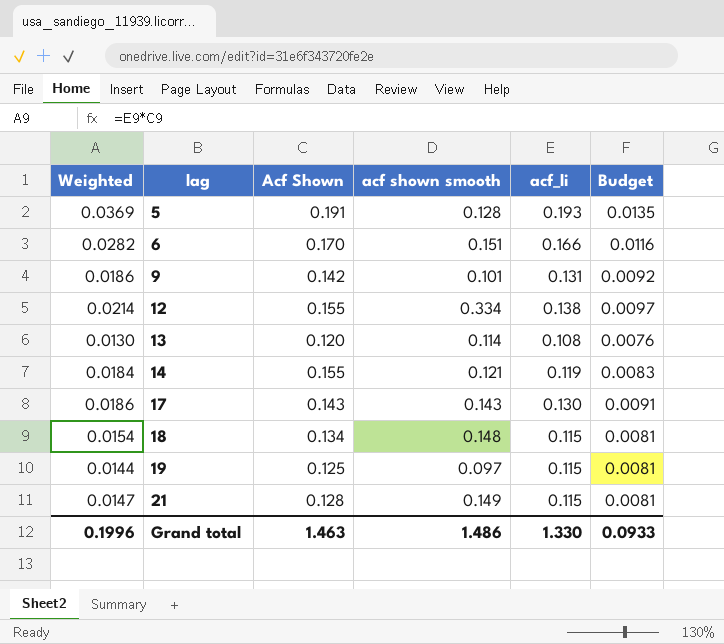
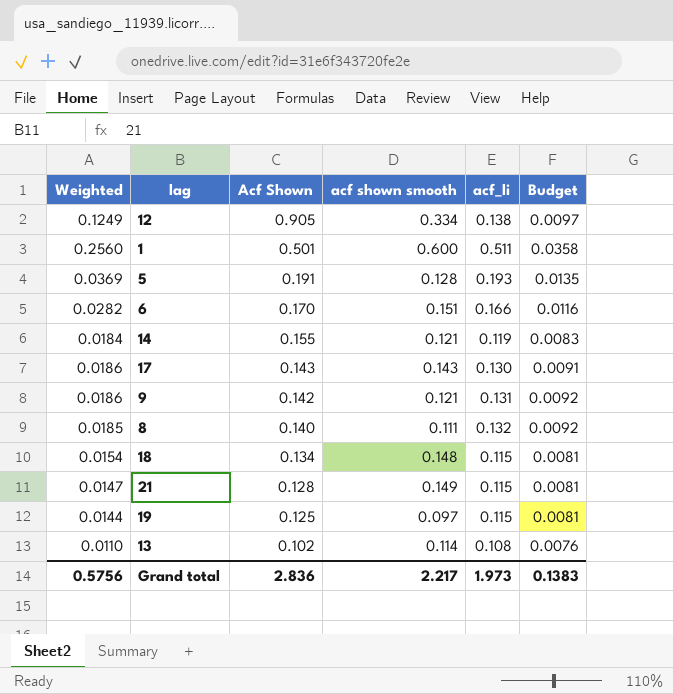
row order: lag ascending -> Acf Shown descending
12 | Weighted: 0.0214 -> 0.1249
12 | Acf Shown: 0.155 -> 0.905
row 1: none -> 0.2560 | 0.501 | 0.600 | 0.511 | 0.0358
9 | acf shown smooth: 0.101 -> 0.121
row 8: none -> 0.0185 | 0.140 | 0.111 | 0.132 | 0.0092
13 | Weighted: 0.0130 -> 0.0110
13 | Acf Shown: 0.120 -> 0.102
Grand total | Weighted: 0.1996 -> 0.5756
Grand total | Acf Shown: 1.463 -> 2.836
Grand total | acf shown smooth: 1.486 -> 2.217
Grand total | acf_li: 1.330 -> 1.973
Grand total | Budget: 0.0933 -> 0.1383

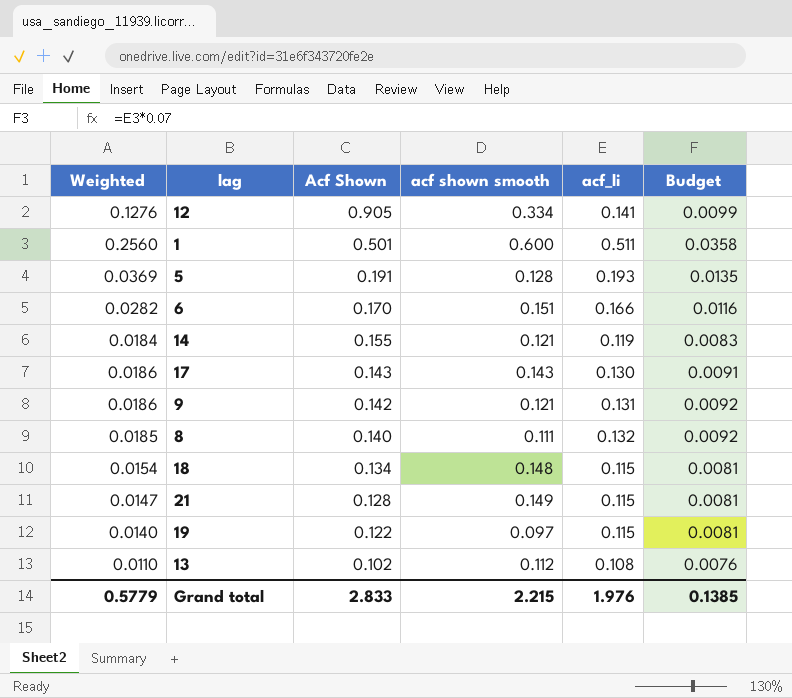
12 | Weighted: 0.1249 -> 0.1276
12 | acf_li: 0.138 -> 0.141
12 | Budget: 0.0097 -> 0.0099
19 | Weighted: 0.0144 -> 0.0140
19 | Acf Shown: 0.125 -> 0.122
13 | acf shown smooth: 0.114 -> 0.112
Grand total | Weighted: 0.5756 -> 0.5779
Grand total | Acf Shown: 2.836 -> 2.833
Grand total | acf shown smooth: 2.217 -> 2.215
Grand total | acf_li: 1.973 -> 1.976
Grand total | Budget: 0.1383 -> 0.1385

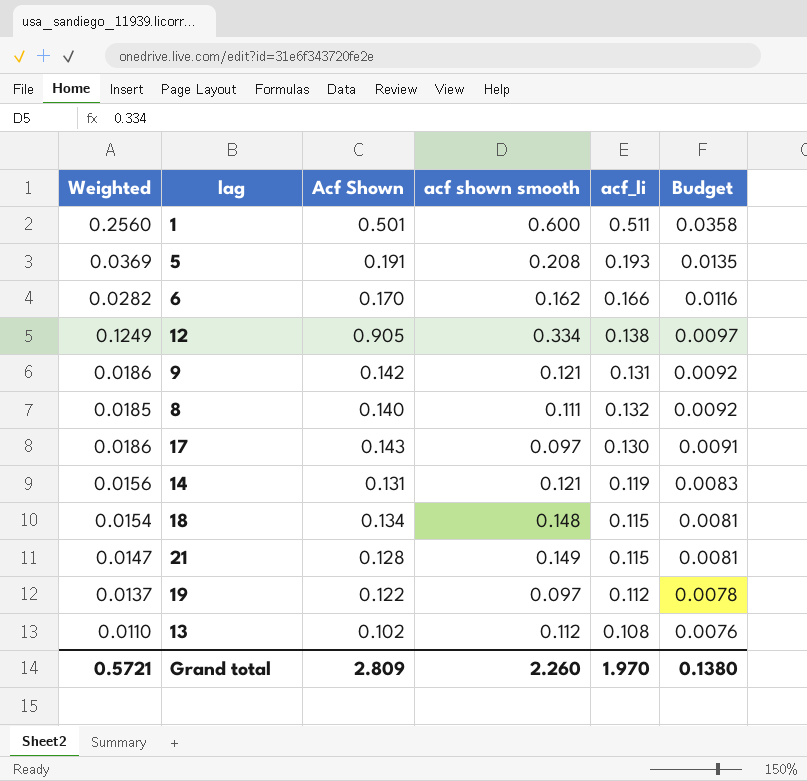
row order: Acf Shown descending -> Budget descending
5 | acf shown smooth: 0.128 -> 0.208
6 | acf shown smooth: 0.151 -> 0.162
12 | Weighted: 0.1276 -> 0.1249
12 | acf_li: 0.141 -> 0.138
12 | Budget: 0.0099 -> 0.0097
17 | acf shown smooth: 0.143 -> 0.097
14 | Weighted: 0.0184 -> 0.0156
14 | Acf Shown: 0.155 -> 0.131
19 | Weighted: 0.0140 -> 0.0137
19 | acf_li: 0.115 -> 0.112
19 | Budget: 0.0081 -> 0.0078
Grand total | Weighted: 0.5779 -> 0.5721
Grand total | Acf Shown: 2.833 -> 2.809
Grand total | acf shown smooth: 2.215 -> 2.260
Grand total | acf_li: 1.976 -> 1.970
Grand total | Budget: 0.1385 -> 0.1380

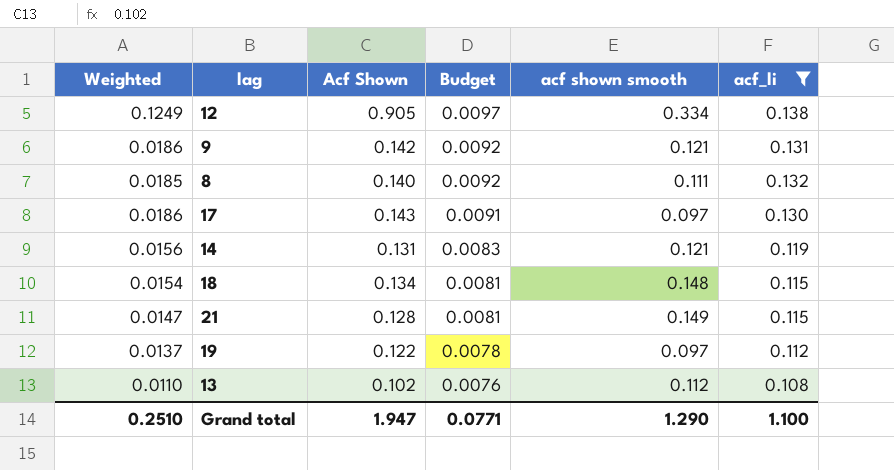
filter: none -> acf_li <= 0.138
column Budget | position: 6 -> 4
Grand total | Weighted: 0.5721 -> 0.2510
Grand total | Acf Shown: 2.809 -> 1.947
Grand total | Budget: 0.1380 -> 0.0771
Grand total | acf shown smooth: 2.260 -> 1.290
Grand total | acf_li: 1.970 -> 1.100

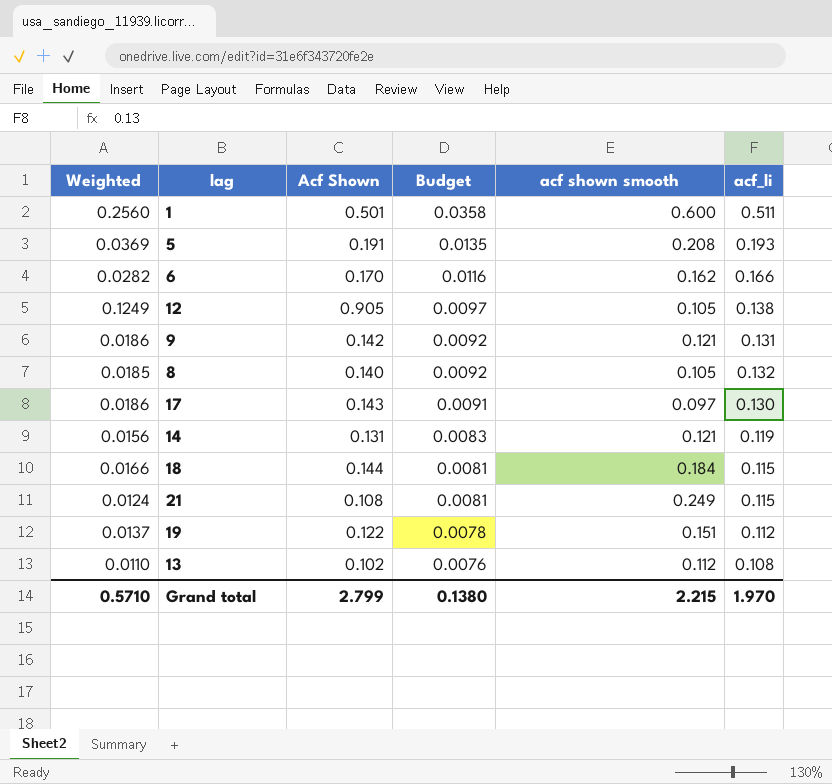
filter: acf_li <= 0.138 -> none
12 | acf shown smooth: 0.334 -> 0.105
8 | acf shown smooth: 0.111 -> 0.105
18 | Weighted: 0.0154 -> 0.0166
18 | Acf Shown: 0.134 -> 0.144
18 | acf shown smooth: 0.148 -> 0.184
21 | Weighted: 0.0147 -> 0.0124
21 | Acf Shown: 0.128 -> 0.108
21 | acf shown smooth: 0.149 -> 0.249
19 | acf shown smooth: 0.097 -> 0.151
Grand total | Weighted: 0.2510 -> 0.5710
Grand total | Acf Shown: 1.947 -> 2.799
Grand total | Budget: 0.0771 -> 0.1380
Grand total | acf shown smooth: 1.290 -> 2.215
Grand total | acf_li: 1.100 -> 1.970

